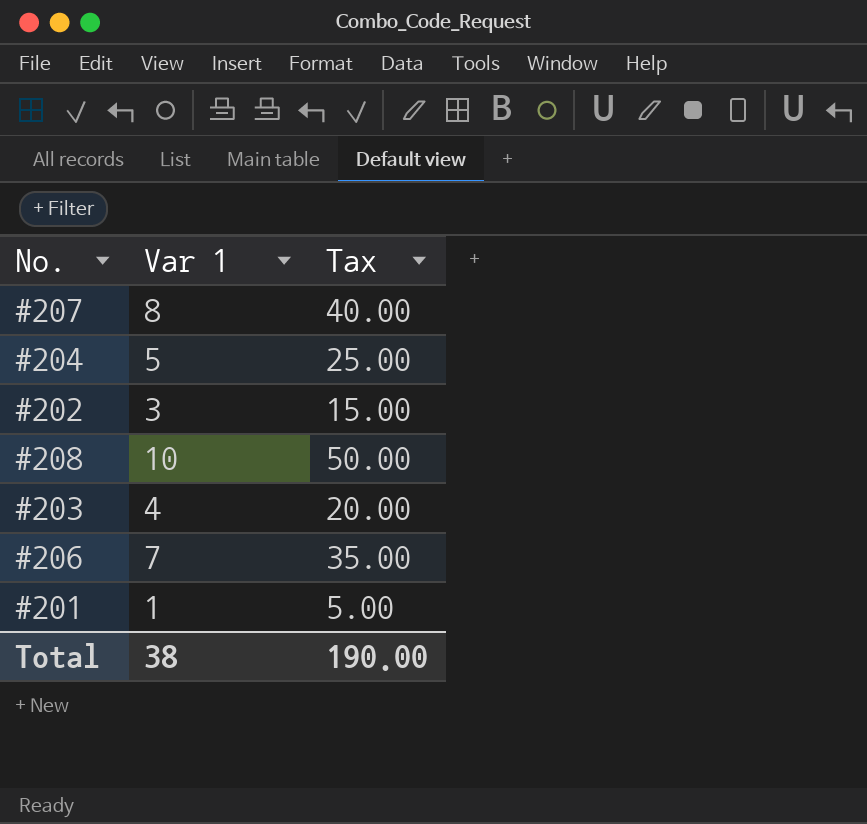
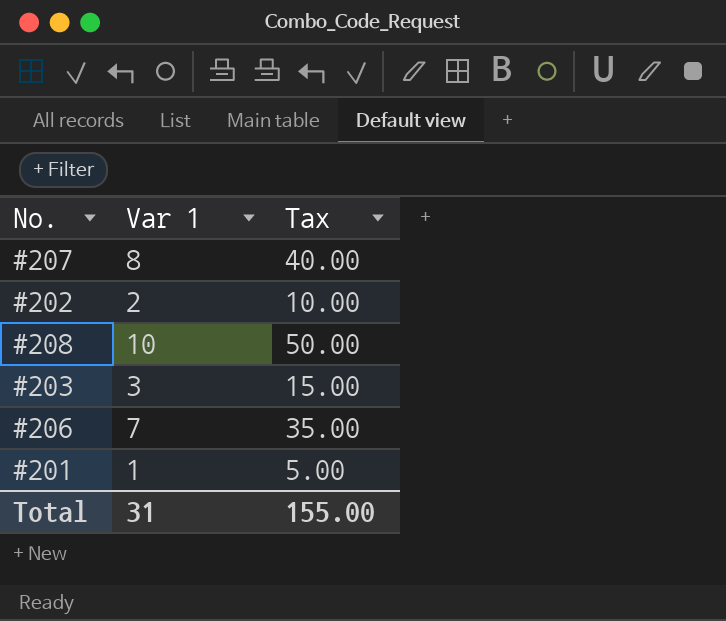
row #204: 5 | 25.00 -> none
#202 | Var 1: 3 -> 2
#202 | Tax: 15.00 -> 10.00
#203 | Var 1: 4 -> 3
#203 | Tax: 20.00 -> 15.00
Total | Var 1: 38 -> 31
Total | Tax: 190.00 -> 155.00

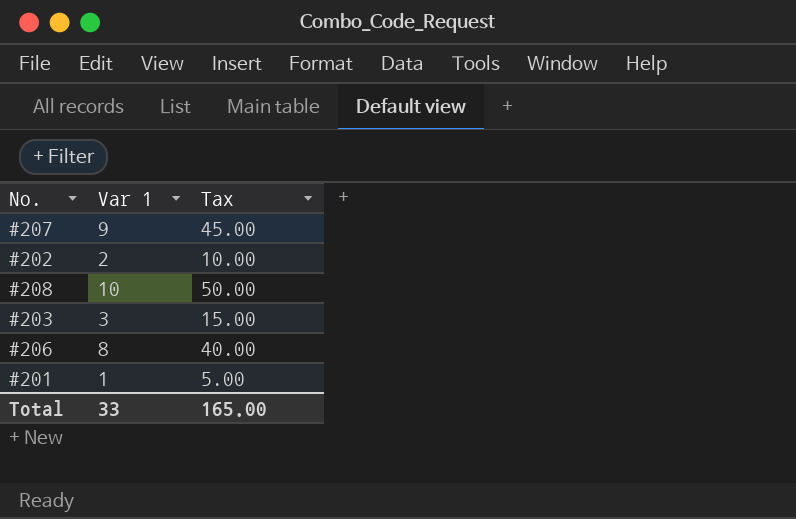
#207 | Var 1: 8 -> 9
#207 | Tax: 40.00 -> 45.00
#206 | Var 1: 7 -> 8
#206 | Tax: 35.00 -> 40.00
Total | Var 1: 31 -> 33
Total | Tax: 155.00 -> 165.00

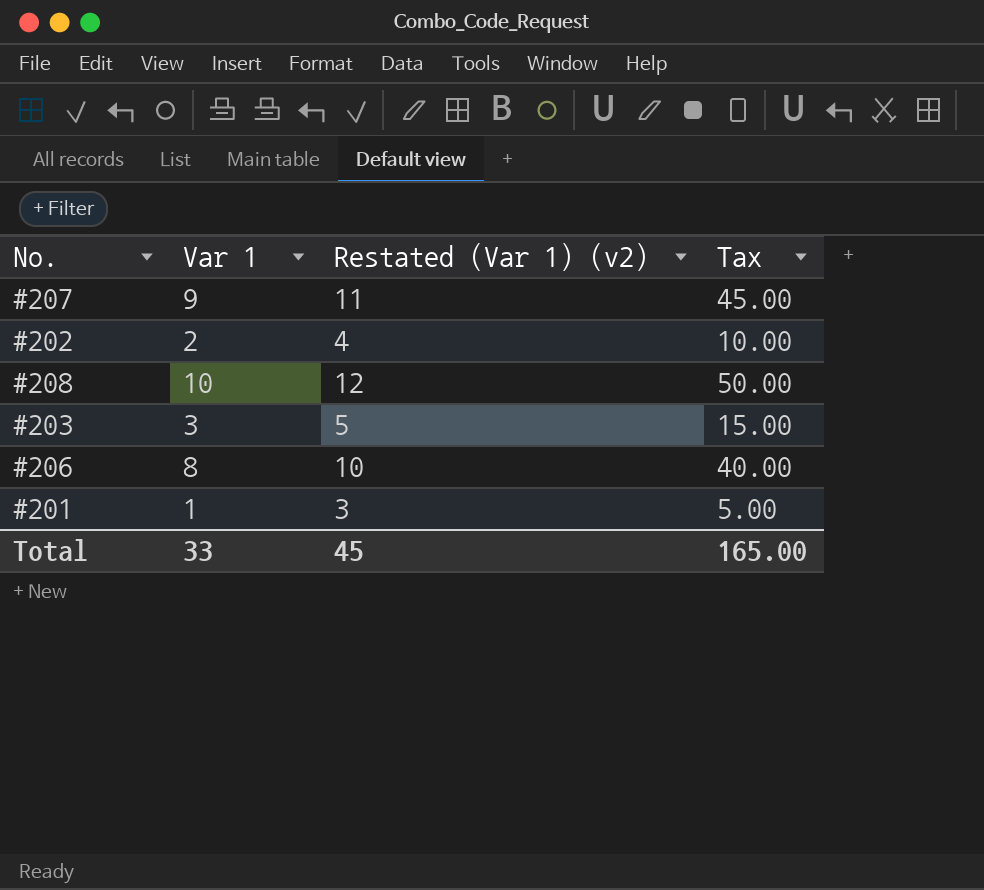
column Restated (Var 1) (v2) | formula: none -> [Var 1] + 2

